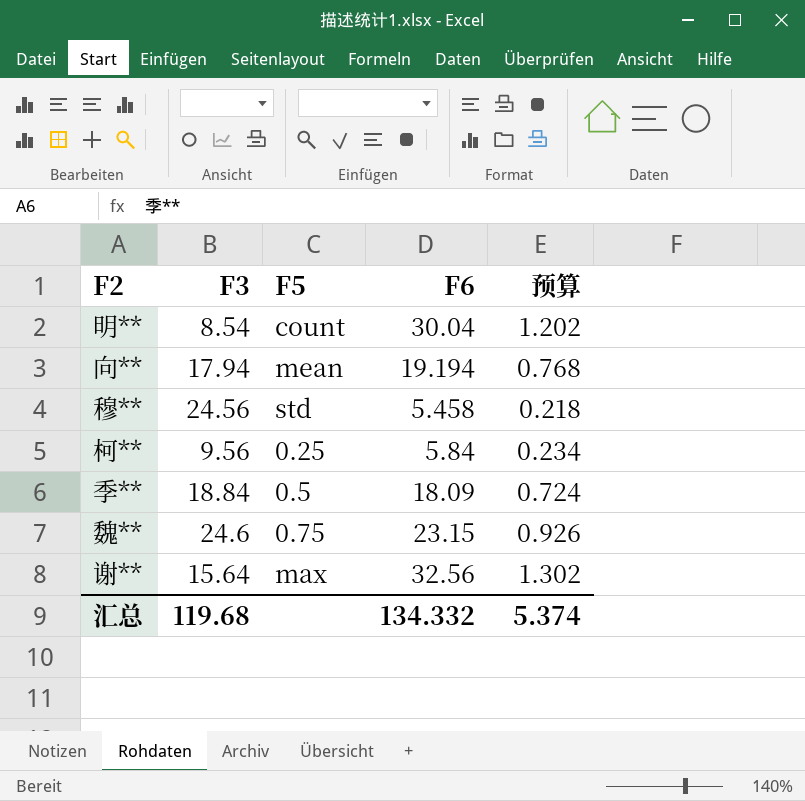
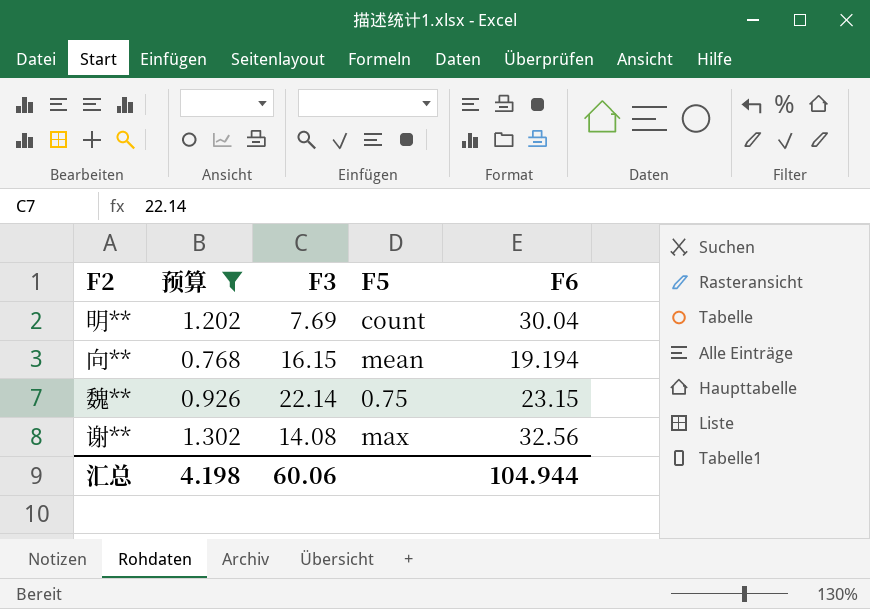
filter: none -> 预算 >= 0.768
column 预算 | position: 5 -> 2
明** | F3: 8.54 -> 7.69
向** | F3: 17.94 -> 16.15
魏** | F3: 24.6 -> 22.14
谢** | F3: 15.64 -> 14.08
汇总 | 预算: 5.374 -> 4.198
汇总 | F3: 119.68 -> 60.06
汇总 | F6: 134.332 -> 104.944

